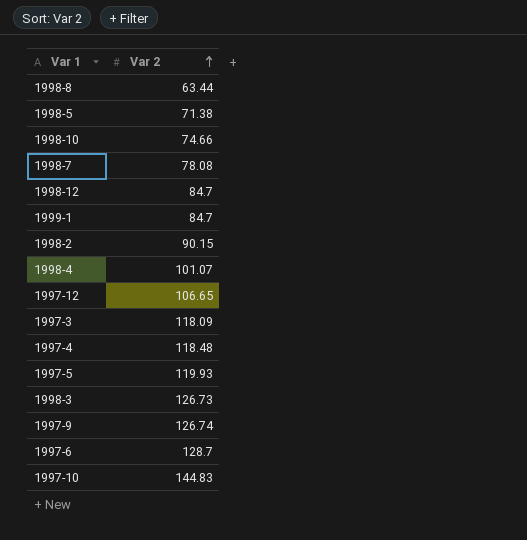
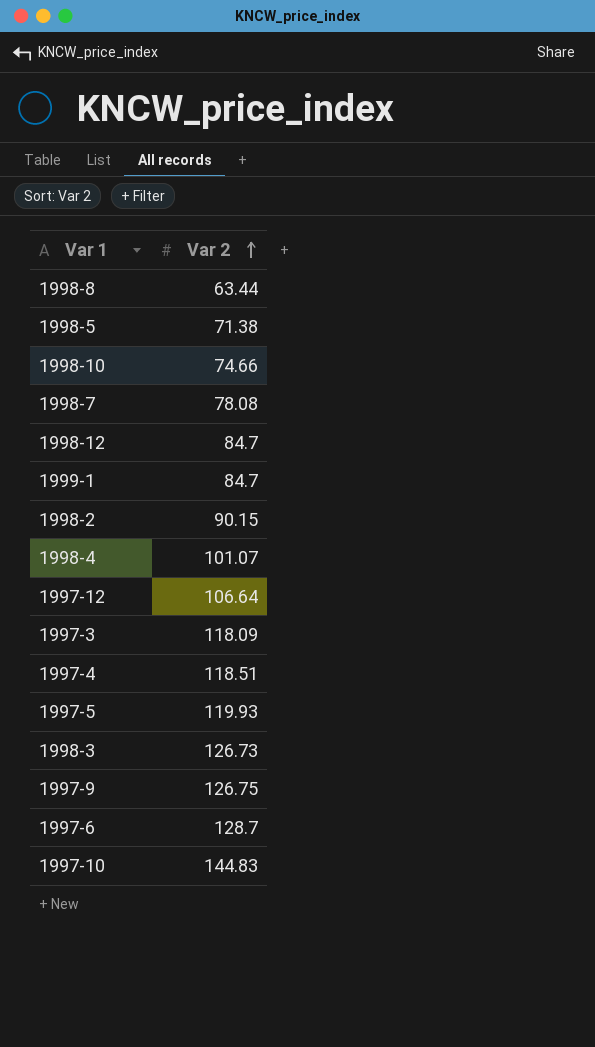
1997-12 | Var 2: 106.65 -> 106.64
1997-4 | Var 2: 118.48 -> 118.51
1997-9 | Var 2: 126.74 -> 126.75

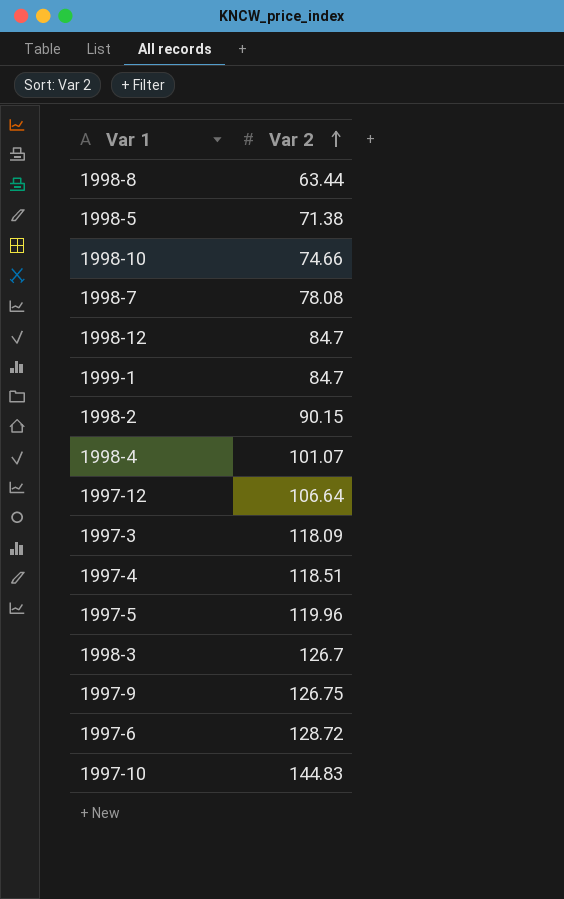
1997-5 | Var 2: 119.93 -> 119.96
1998-3 | Var 2: 126.73 -> 126.7
1997-6 | Var 2: 128.7 -> 128.72

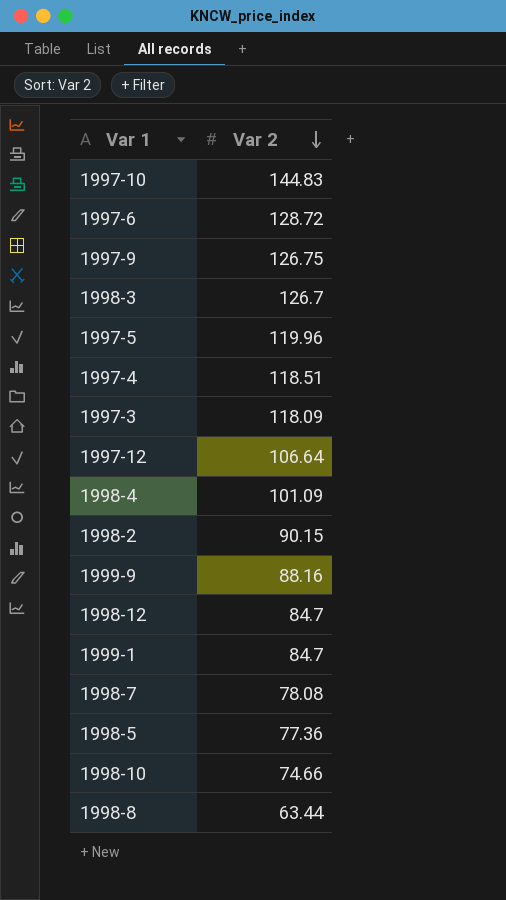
row order: Var 2 ascending -> Var 2 descending
1998-4 | Var 2: 101.07 -> 101.09
row 1999-9: none -> 88.16
1998-5 | Var 2: 71.38 -> 77.36

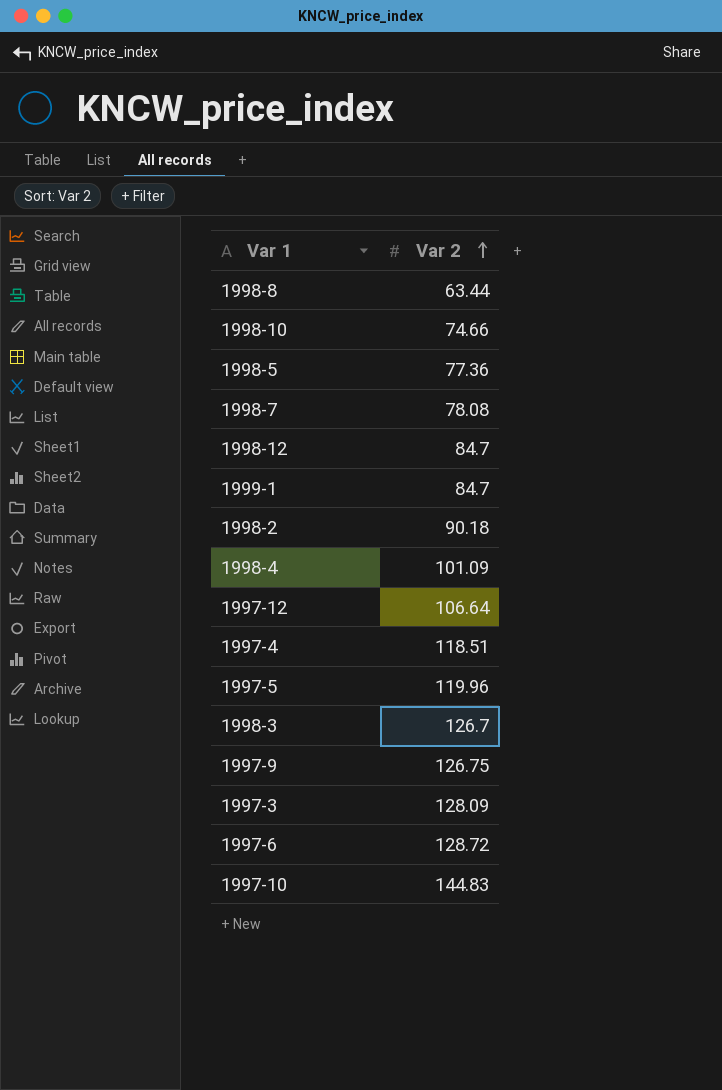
row order: Var 2 descending -> Var 2 ascending
row 1999-9: 88.16 -> none
1998-2 | Var 2: 90.15 -> 90.18
1997-3 | Var 2: 118.09 -> 128.09

